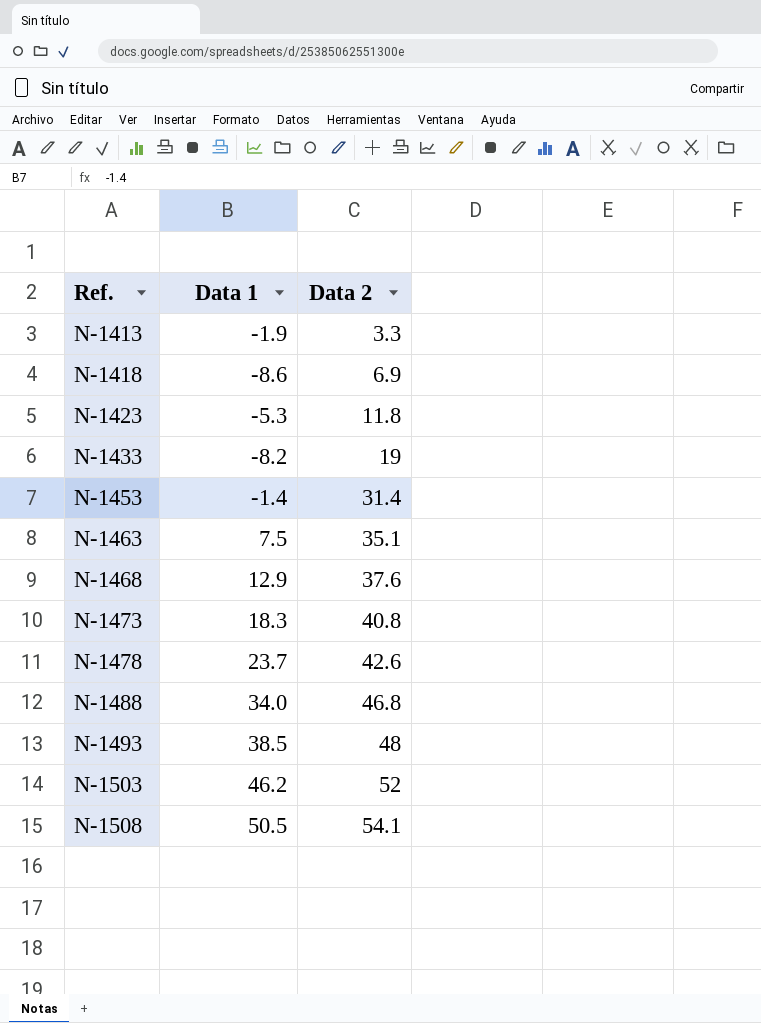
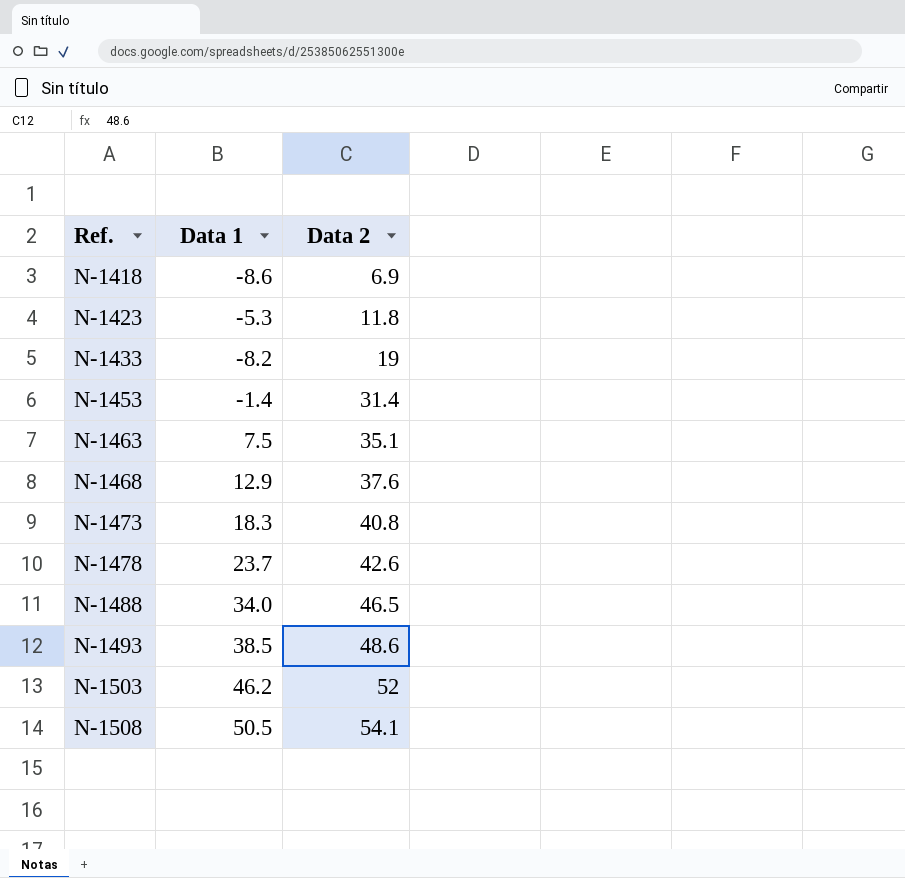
row N-1413: -1.9 | 3.3 -> none
N-1488 | Data 2: 46.8 -> 46.5
N-1493 | Data 2: 48 -> 48.6

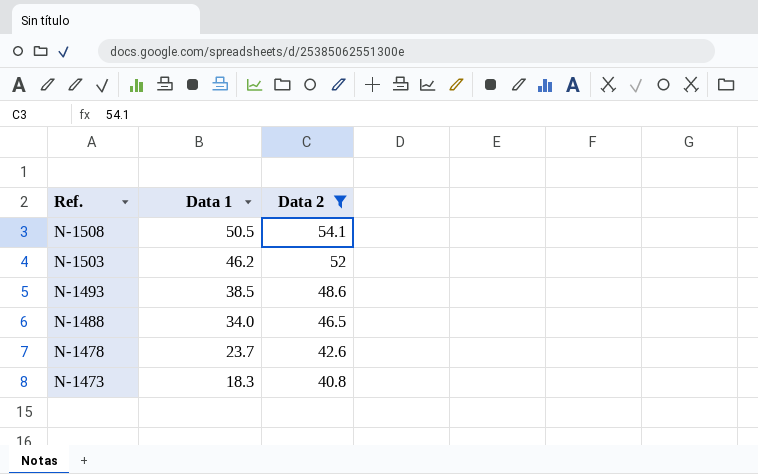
filter: none -> Data 2 >= 40.8
row order: Ref. ascending -> Ref. descending

